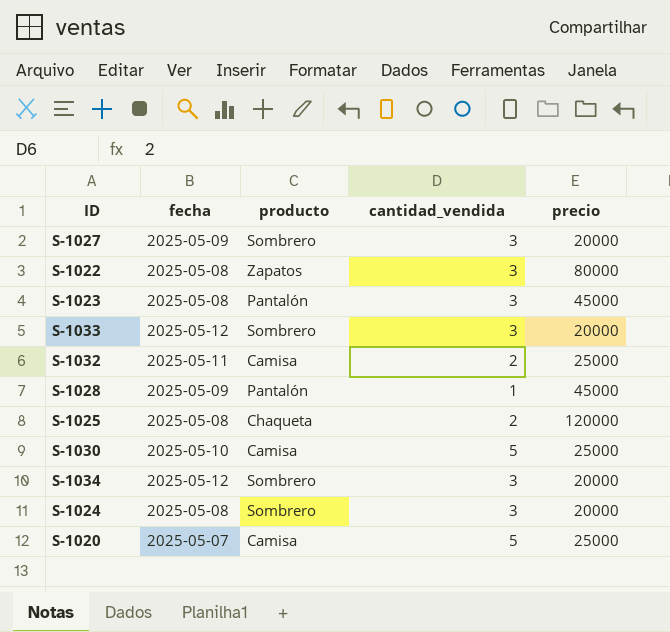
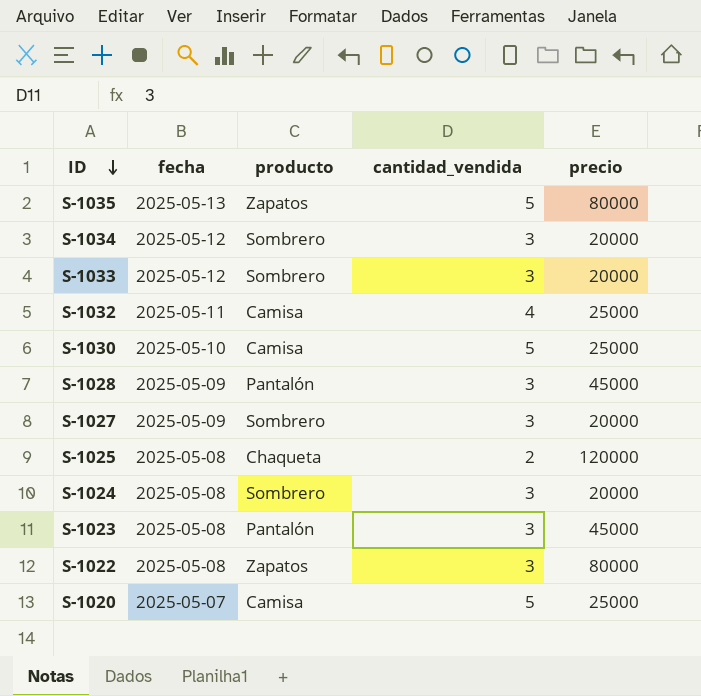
row order: none -> ID descending
row S-1035: none -> 2025-05-13 | Zapatos | 5 | 80000
S-1032 | cantidad_vendida: 2 -> 4
S-1028 | cantidad_vendida: 1 -> 3

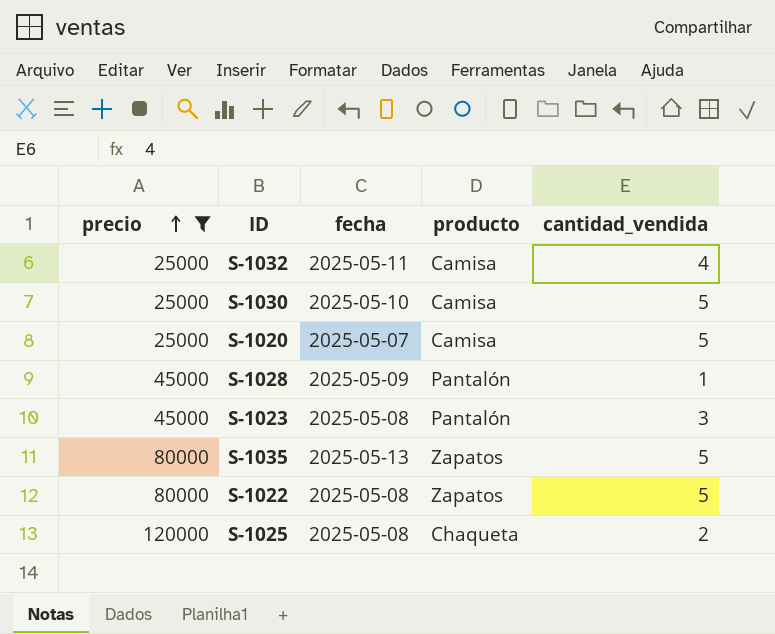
filter: none -> precio != 20000
row order: ID descending -> precio ascending
column precio | position: 5 -> 1
S-1028 | cantidad_vendida: 3 -> 1
S-1022 | cantidad_vendida: 3 -> 5

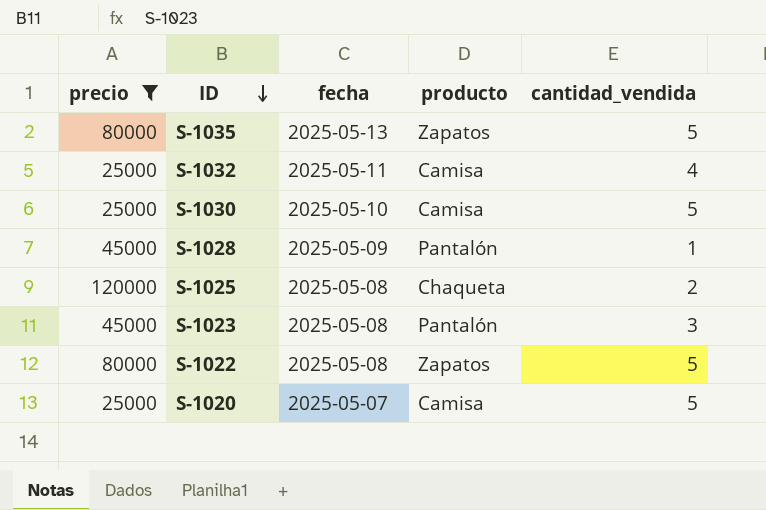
row order: precio ascending -> ID descending

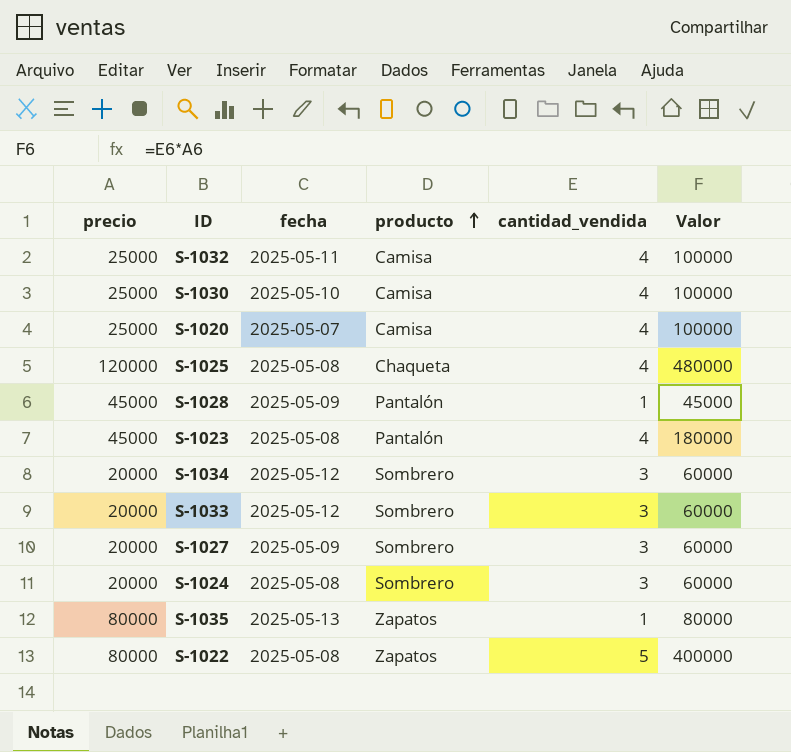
filter: precio != 20000 -> none
row order: ID descending -> producto ascending
column Valor | formula: none -> [precio] * [cantidad_vendida]
S-1030 | cantidad_vendida: 5 -> 4
S-1020 | cantidad_vendida: 5 -> 4
S-1025 | cantidad_vendida: 2 -> 4
S-1023 | cantidad_vendida: 3 -> 4
S-1035 | cantidad_vendida: 5 -> 1

